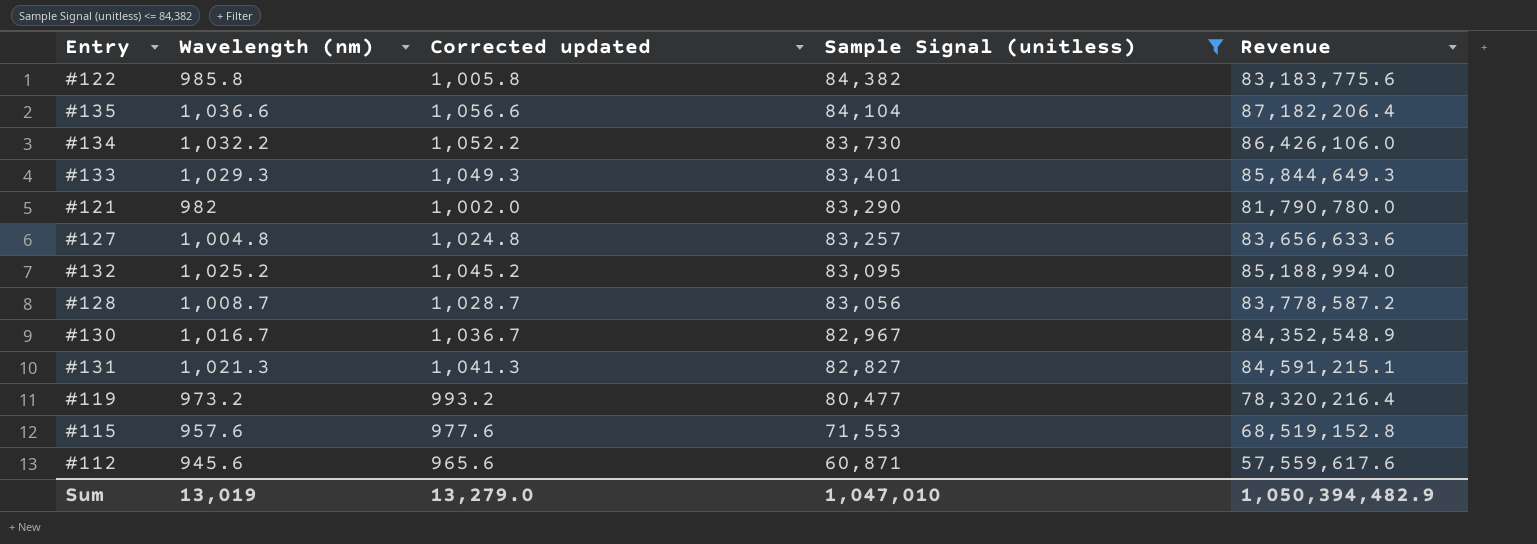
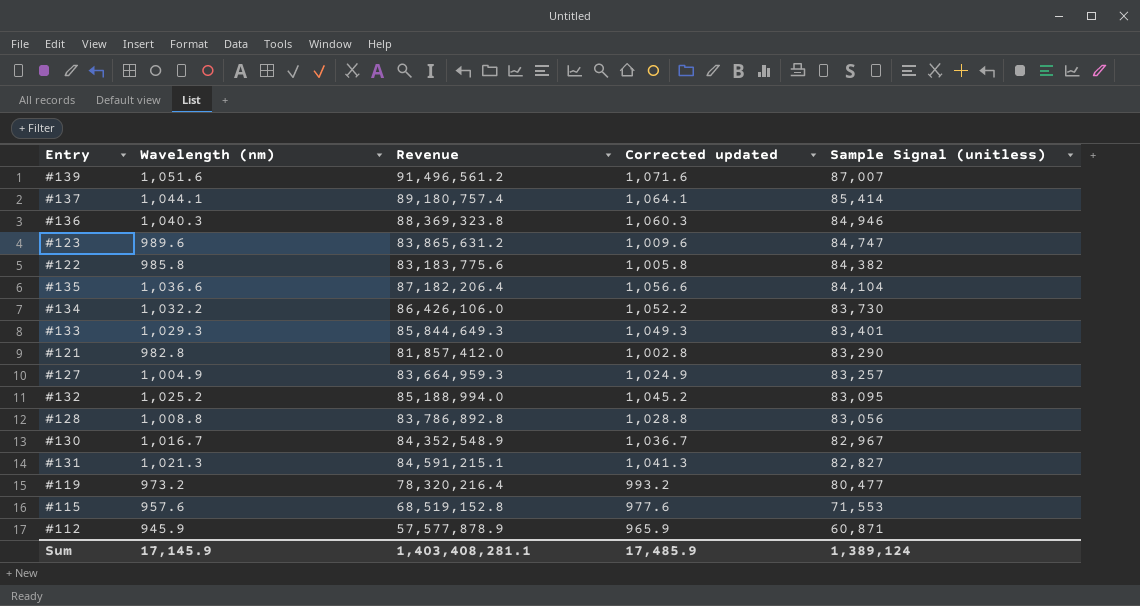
filter: Sample Signal (unitless) <= 84,382 -> none
column Revenue | position: 5 -> 3
#121 | Wavelength (nm): 982 -> 982.8
#121 | Revenue: 81,790,780.0 -> 81,857,412.0
#121 | Corrected updated: 1,002.0 -> 1,002.8
#127 | Wavelength (nm): 1,004.8 -> 1,004.9
#127 | Revenue: 83,656,633.6 -> 83,664,959.3
#127 | Corrected updated: 1,024.8 -> 1,024.9
#128 | Wavelength (nm): 1,008.7 -> 1,008.8
#128 | Revenue: 83,778,587.2 -> 83,786,892.8
#128 | Corrected updated: 1,028.7 -> 1,028.8
#112 | Wavelength (nm): 945.6 -> 945.9
#112 | Revenue: 57,559,617.6 -> 57,577,878.9
#112 | Corrected updated: 965.6 -> 965.9
Sum | Wavelength (nm): 13,019 -> 17,145.9
Sum | Revenue: 1,050,394,482.9 -> 1,403,408,281.1
Sum | Corrected updated: 13,279.0 -> 17,485.9
Sum | Sample Signal (unitless): 1,047,010 -> 1,389,124

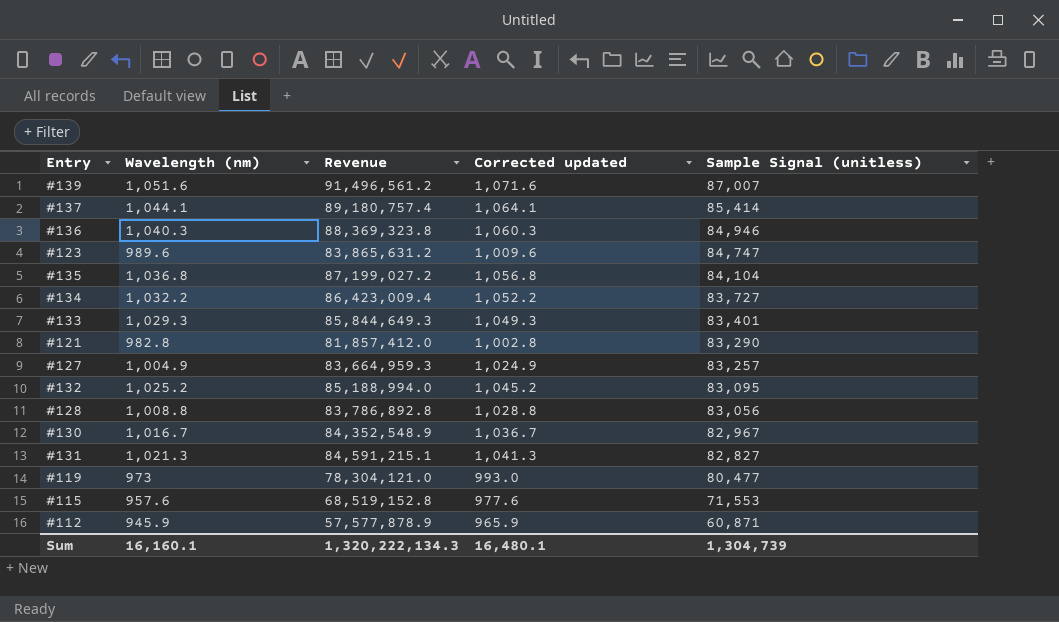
row #122: 985.8 | 83,183,775.6 | 1,005.8 | 84,382 -> none
#135 | Wavelength (nm): 1,036.6 -> 1,036.8
#135 | Revenue: 87,182,206.4 -> 87,199,027.2
#135 | Corrected updated: 1,056.6 -> 1,056.8
#134 | Revenue: 86,426,106.0 -> 86,423,009.4
#134 | Sample Signal (unitless): 83,730 -> 83,727
#119 | Wavelength (nm): 973.2 -> 973
#119 | Revenue: 78,320,216.4 -> 78,304,121.0
#119 | Corrected updated: 993.2 -> 993.0
Sum | Wavelength (nm): 17,145.9 -> 16,160.1
Sum | Revenue: 1,403,408,281.1 -> 1,320,222,134.3
Sum | Corrected updated: 17,485.9 -> 16,480.1
Sum | Sample Signal (unitless): 1,389,124 -> 1,304,739

